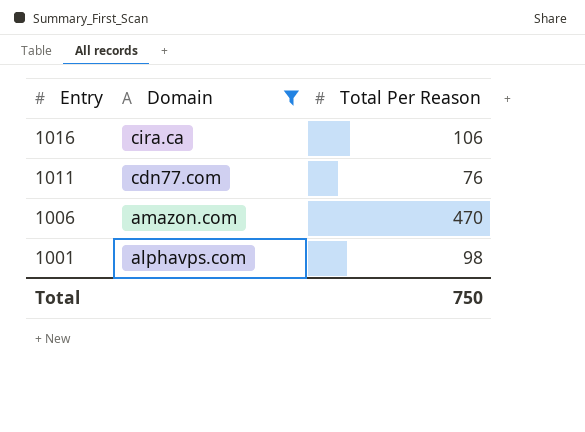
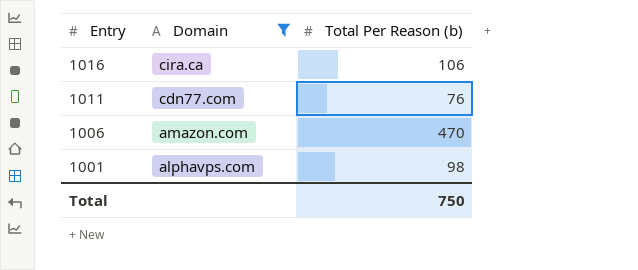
column name: Total Per Reason -> Total Per Reason (b)

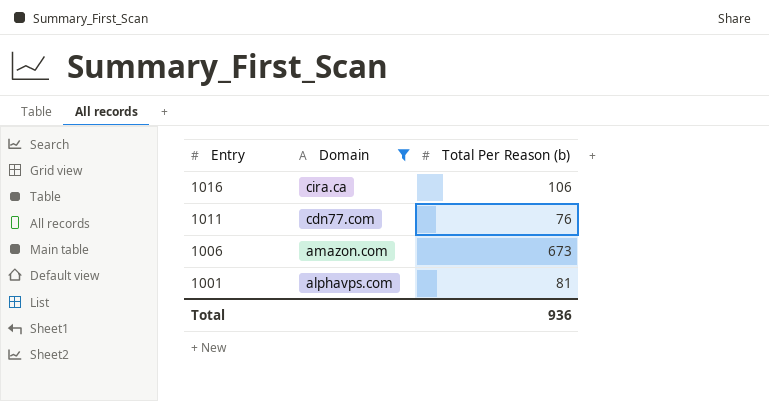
1006 | Total Per Reason (b): 470 -> 673
1001 | Total Per Reason (b): 98 -> 81
Total | Total Per Reason (b): 750 -> 936

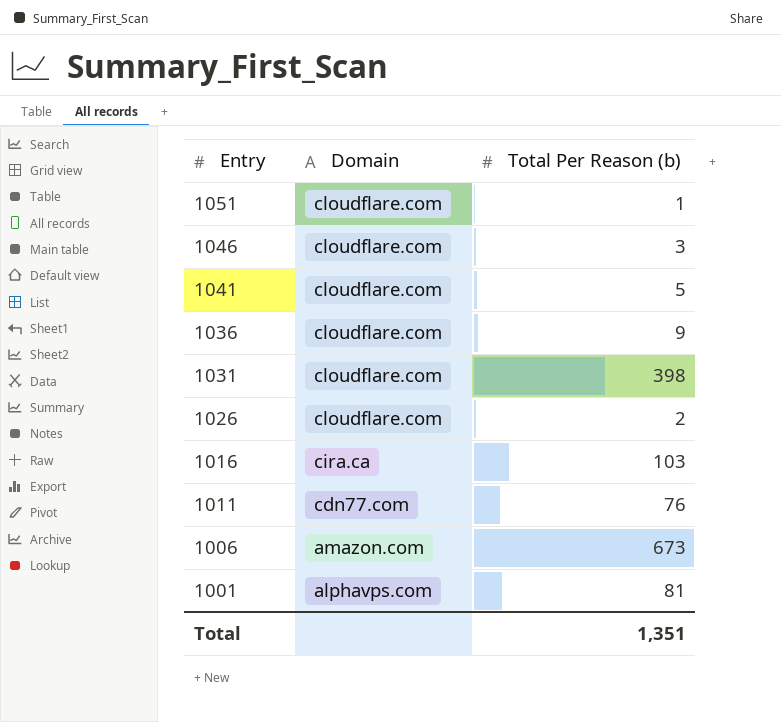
filter: Domain != cloudflare.com -> none
1016 | Total Per Reason (b): 106 -> 103
Total | Total Per Reason (b): 936 -> 1,351

